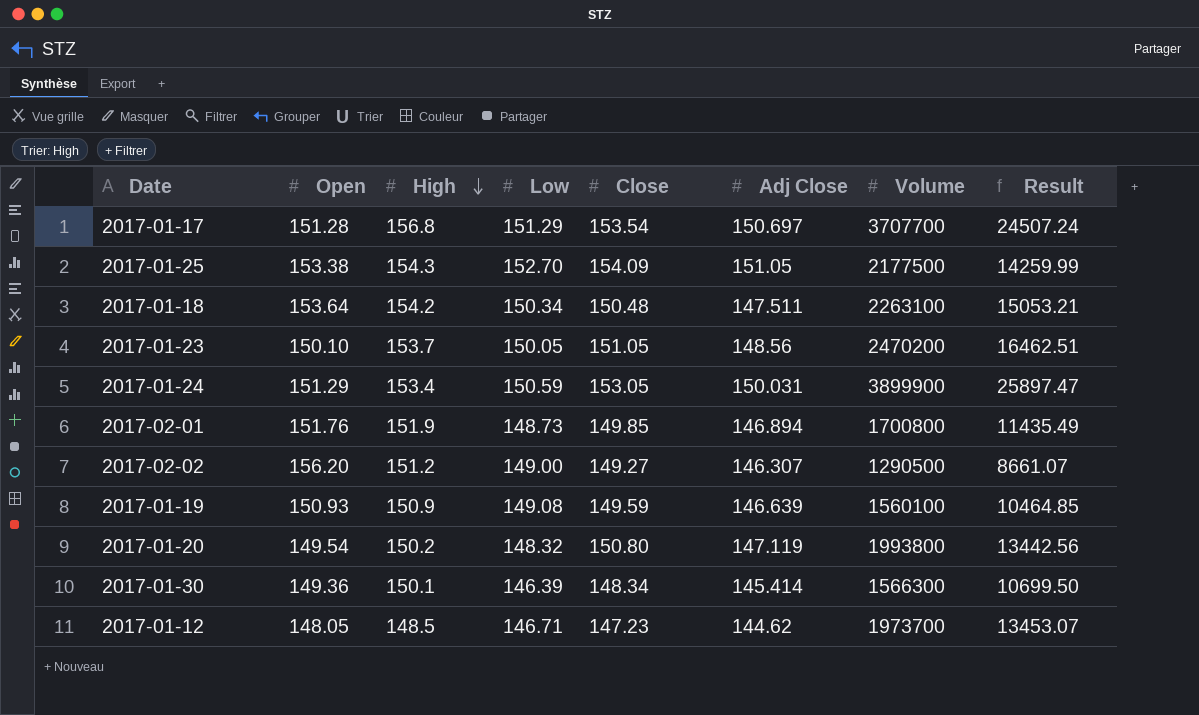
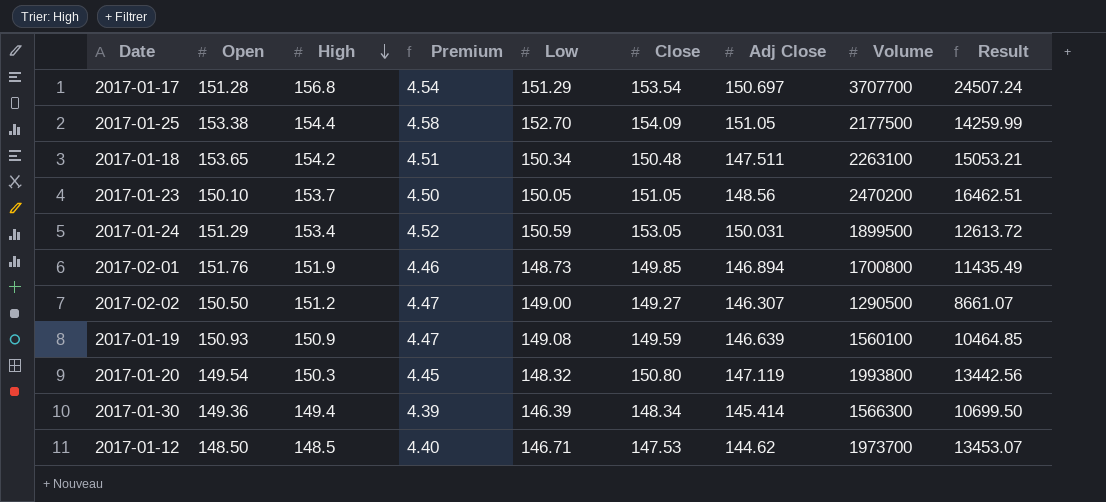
column Premium | formula: none -> [Low] * 0.03
2017-01-25 | High: 154.3 -> 154.4
2017-01-18 | Open: 153.64 -> 153.65
2017-01-24 | Volume: 3899900 -> 1899500
2017-01-24 | Result: 25897.47 -> 12613.72
2017-02-02 | Open: 156.20 -> 150.50
2017-01-20 | High: 150.2 -> 150.3
2017-01-30 | High: 150.1 -> 149.4
2017-01-12 | Open: 148.05 -> 148.50
2017-01-12 | Close: 147.23 -> 147.53

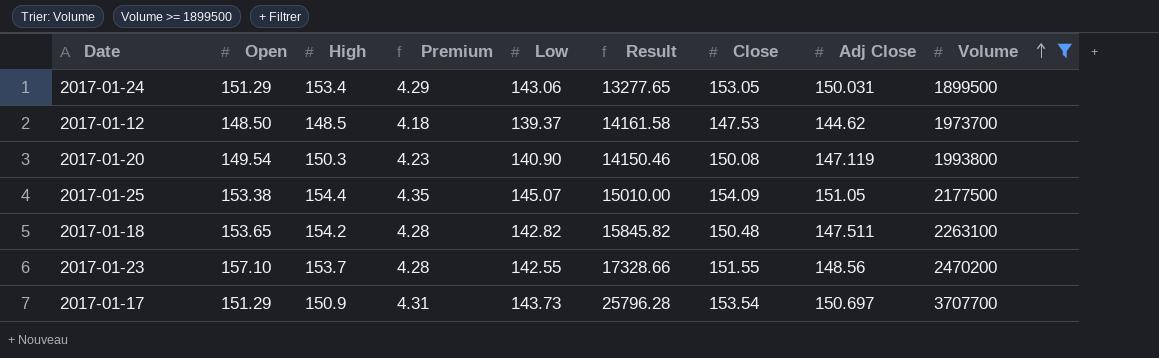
filter: none -> Volume >= 1899500
row order: High descending -> Volume ascending
column Result | position: 9 -> 6
2017-01-24 | Premium: 4.52 -> 4.29
2017-01-24 | Low: 150.59 -> 143.06
2017-01-24 | Result: 12613.72 -> 13277.65
2017-01-12 | Premium: 4.40 -> 4.18
2017-01-12 | Low: 146.71 -> 139.37
2017-01-12 | Result: 13453.07 -> 14161.58
2017-01-20 | Premium: 4.45 -> 4.23
2017-01-20 | Low: 148.32 -> 140.90
2017-01-20 | Result: 13442.56 -> 14150.46
2017-01-20 | Close: 150.80 -> 150.08
2017-01-25 | Premium: 4.58 -> 4.35
2017-01-25 | Low: 152.70 -> 145.07
2017-01-25 | Result: 14259.99 -> 15010.00
2017-01-18 | Premium: 4.51 -> 4.28
2017-01-18 | Low: 150.34 -> 142.82
2017-01-18 | Result: 15053.21 -> 15845.82
2017-01-23 | Open: 150.10 -> 157.10
2017-01-23 | Premium: 4.50 -> 4.28
2017-01-23 | Low: 150.05 -> 142.55
2017-01-23 | Result: 16462.51 -> 17328.66
2017-01-23 | Close: 151.05 -> 151.55
2017-01-17 | Open: 151.28 -> 151.29
2017-01-17 | High: 156.8 -> 150.9
2017-01-17 | Premium: 4.54 -> 4.31
2017-01-17 | Low: 151.29 -> 143.73
2017-01-17 | Result: 24507.24 -> 25796.28

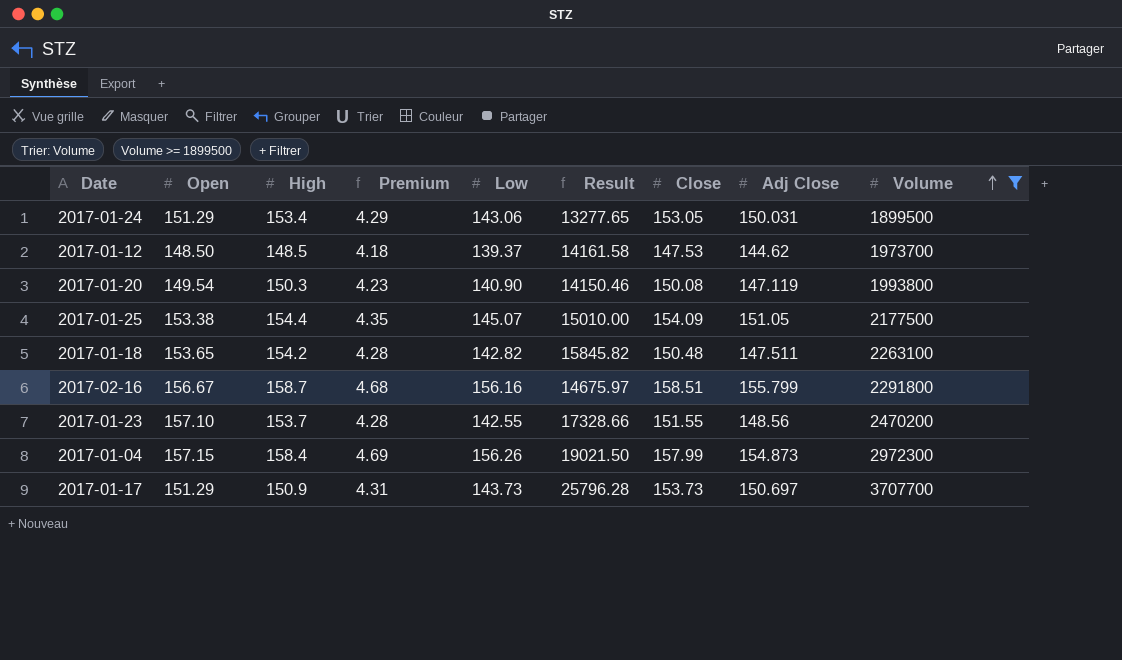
row 2017-02-16: none -> 156.67 | 158.7 | 4.68 | 156.16 | 14675.97 | 158.51 | 155.799 | 2291800
row 2017-01-04: none -> 157.15 | 158.4 | 4.69 | 156.26 | 19021.50 | 157.99 | 154.873 | 2972300
2017-01-17 | Close: 153.54 -> 153.73

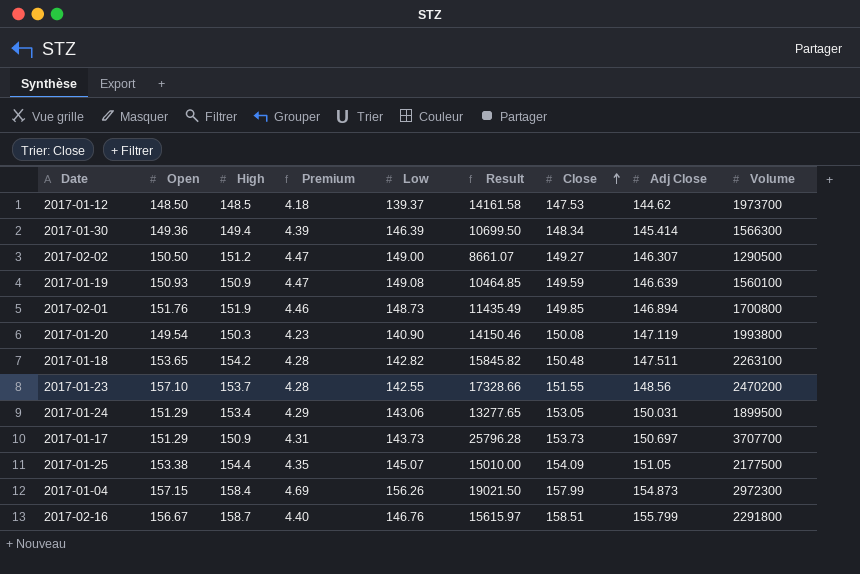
filter: Volume >= 1899500 -> none
row order: Volume ascending -> Close ascending
2017-02-16 | Premium: 4.68 -> 4.40
2017-02-16 | Low: 156.16 -> 146.76
2017-02-16 | Result: 14675.97 -> 15615.97

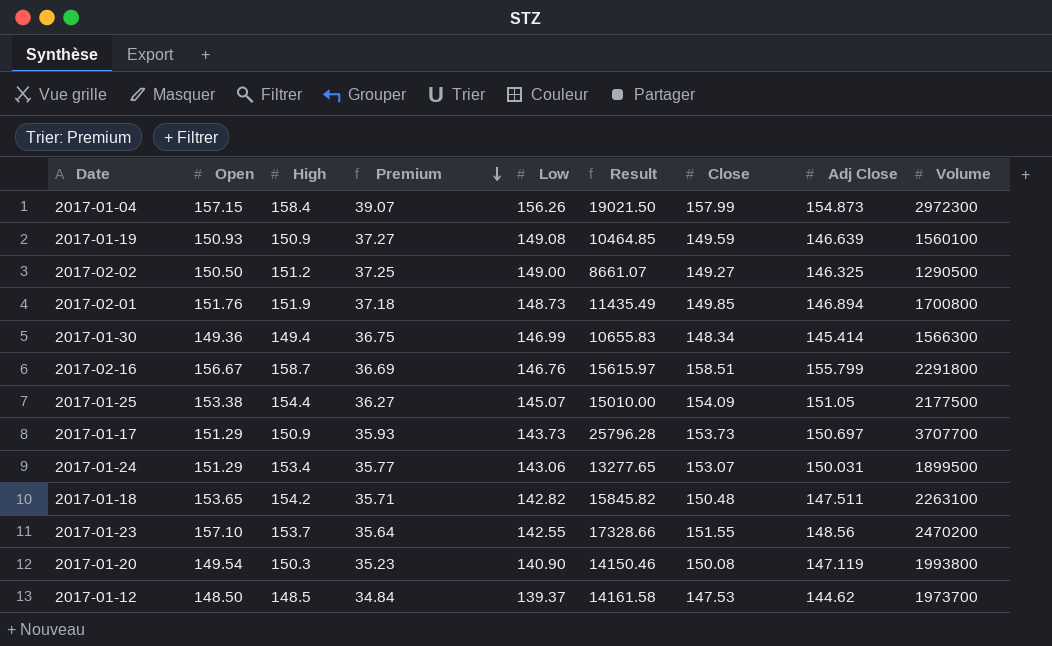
row order: Close ascending -> Premium descending
column Premium | formula: [Low] * 0.03 -> [Low] * 0.25
2017-02-02 | Adj Close: 146.307 -> 146.325
2017-01-30 | Low: 146.39 -> 146.99
2017-01-30 | Result: 10699.50 -> 10655.83
2017-01-24 | Close: 153.05 -> 153.07

